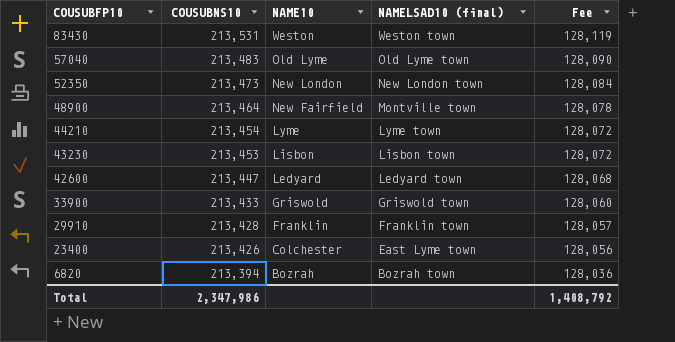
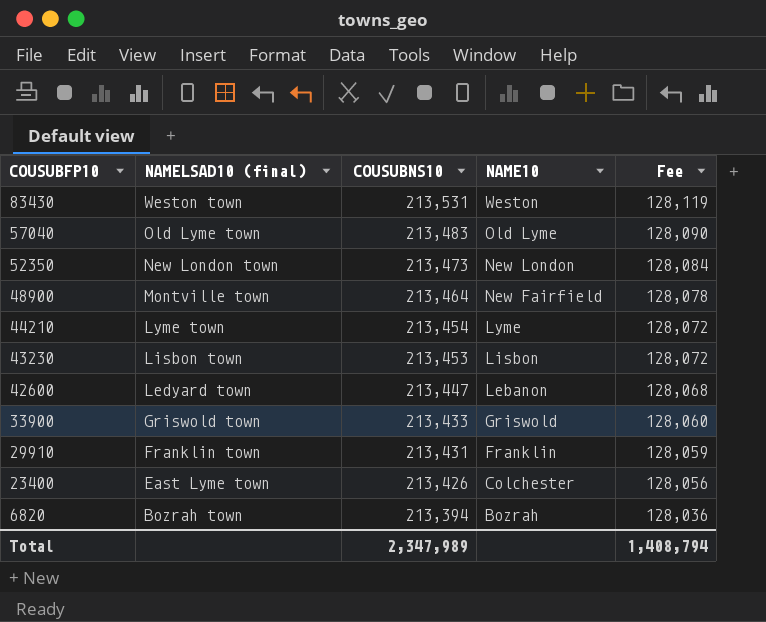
column NAMELSAD10 (final) | position: 4 -> 2
42600 | NAME10: Ledyard -> Lebanon
29910 | COUSUBNS10: 213,428 -> 213,431
29910 | Fee: 128,057 -> 128,059
Total | COUSUBNS10: 2,347,986 -> 2,347,989
Total | Fee: 1,408,792 -> 1,408,794

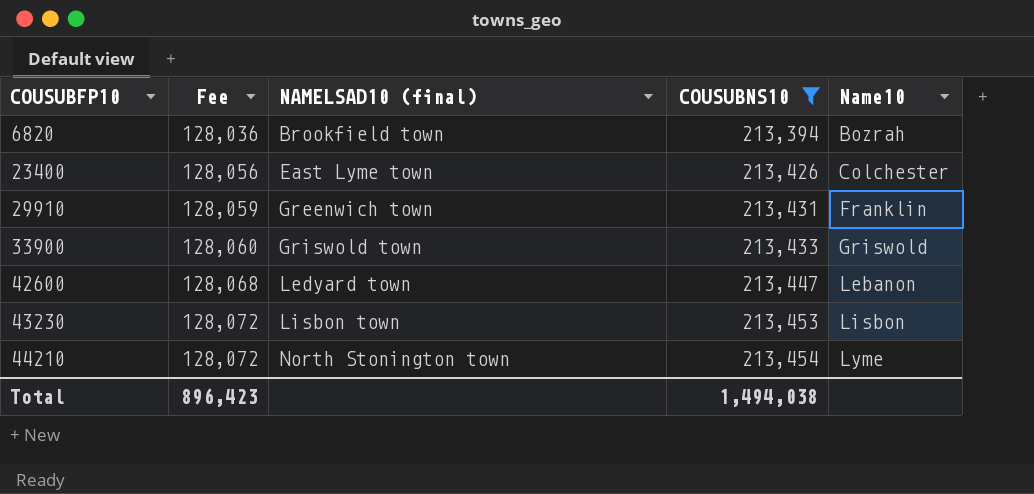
filter: none -> COUSUBNS10 <= 213,454
row order: COUSUBFP10 descending -> COUSUBFP10 ascending
column Fee | position: 5 -> 2
column name: NAME10 -> Name10
6820 | NAMELSAD10 (final): Bozrah town -> Brookfield town
29910 | NAMELSAD10 (final): Franklin town -> Greenwich town
44210 | NAMELSAD10 (final): Lyme town -> North Stonington town
Total | Fee: 1,408,794 -> 896,423
Total | COUSUBNS10: 2,347,989 -> 1,494,038

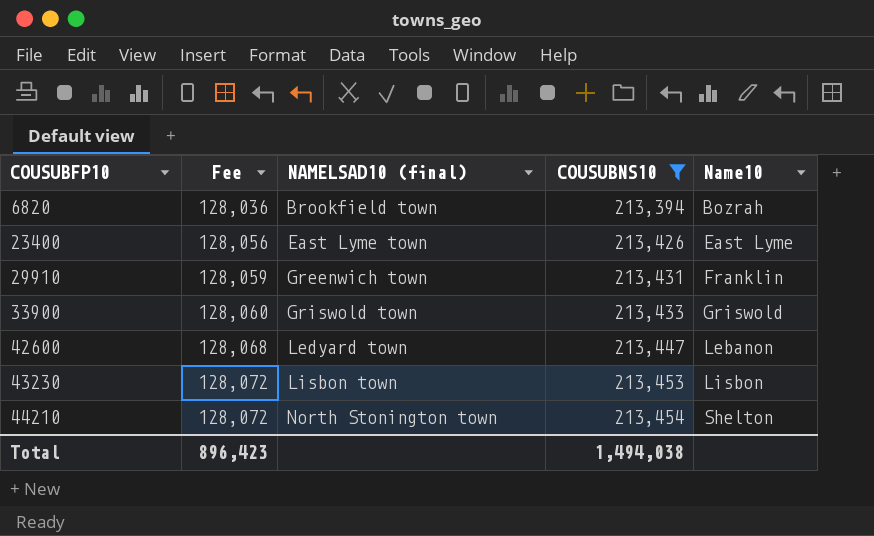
23400 | Name10: Colchester -> East Lyme
44210 | Name10: Lyme -> Shelton

